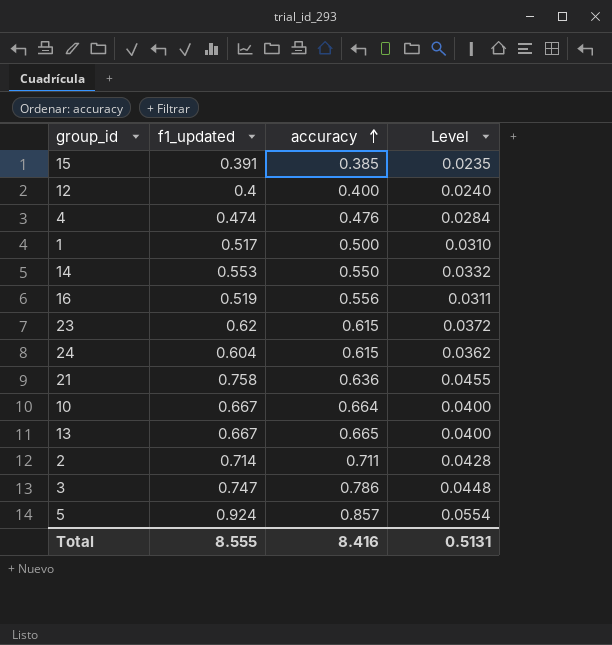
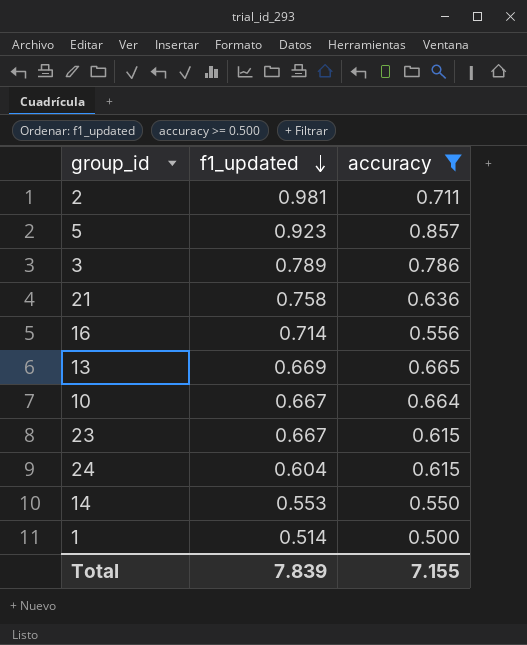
filter: none -> accuracy >= 0.500
row order: accuracy ascending -> f1_updated descending
column Level | formula: [f1_updated] * 0.06 -> none
2 | f1_updated: 0.714 -> 0.981
5 | f1_updated: 0.924 -> 0.923
3 | f1_updated: 0.747 -> 0.789
16 | f1_updated: 0.519 -> 0.714
13 | f1_updated: 0.667 -> 0.669
23 | f1_updated: 0.62 -> 0.667
1 | f1_updated: 0.517 -> 0.514
Total | f1_updated: 8.555 -> 7.839
Total | accuracy: 8.416 -> 7.155

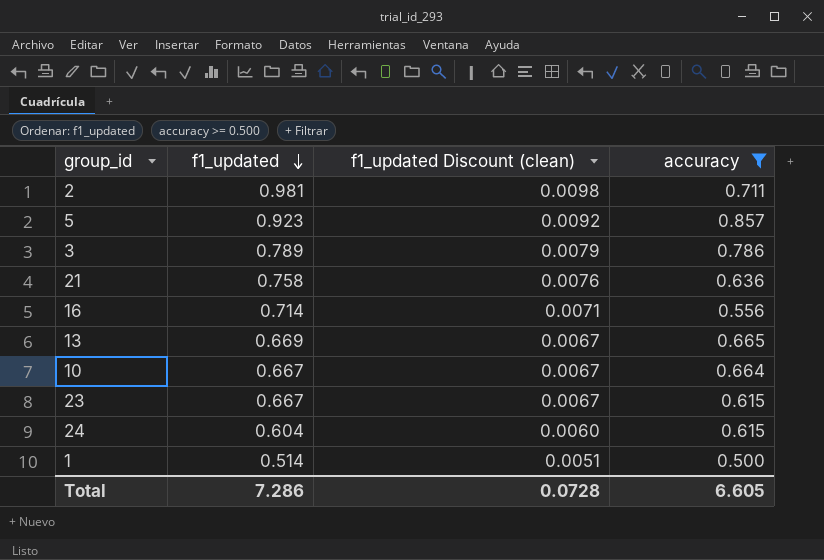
column f1_updated Discount (clean) | formula: none -> [f1_updated] * 0.01
row 14: 0.553 | 0.550 -> none
Total | f1_updated: 7.839 -> 7.286
Total | accuracy: 7.155 -> 6.605

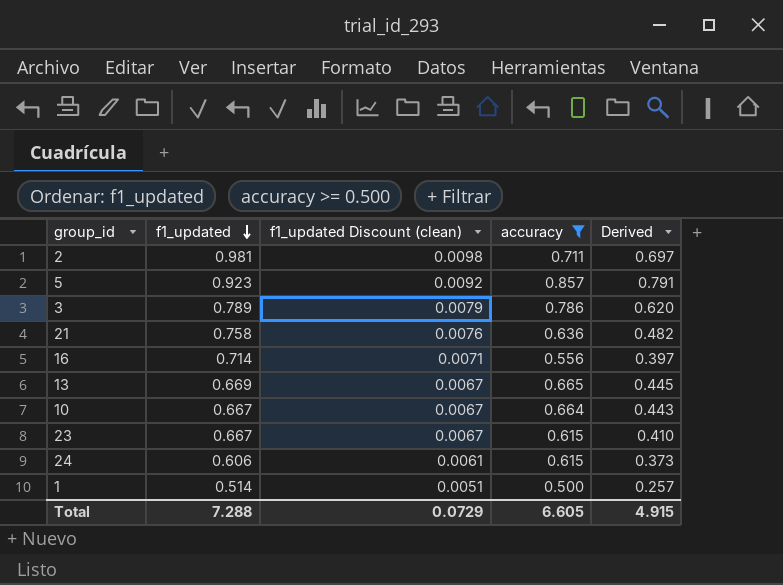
column Derived | formula: none -> [f1_updated] * [accuracy]
24 | f1_updated: 0.604 -> 0.606
24 | f1_updated Discount (clean): 0.0060 -> 0.0061
Total | f1_updated: 7.286 -> 7.288
Total | f1_updated Discount (clean): 0.0728 -> 0.0729

